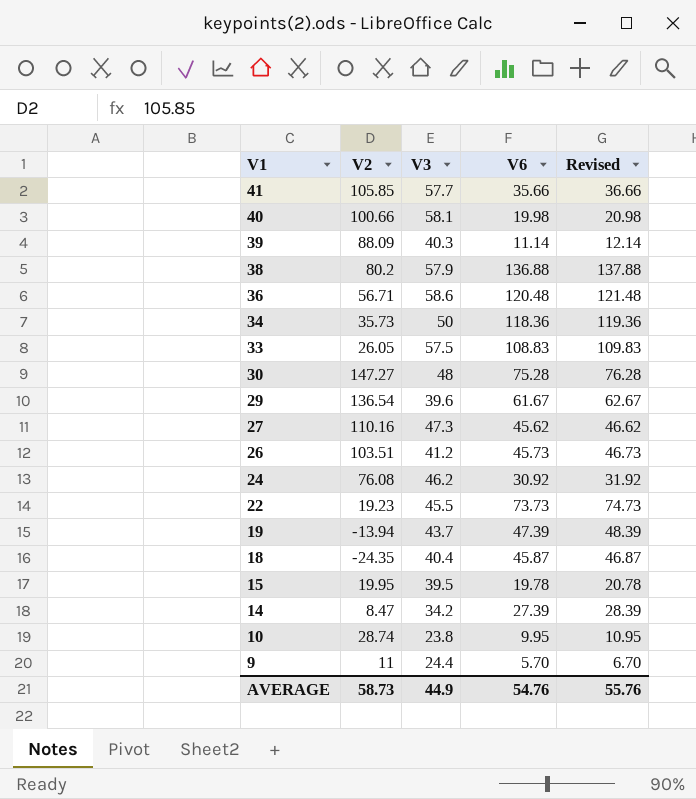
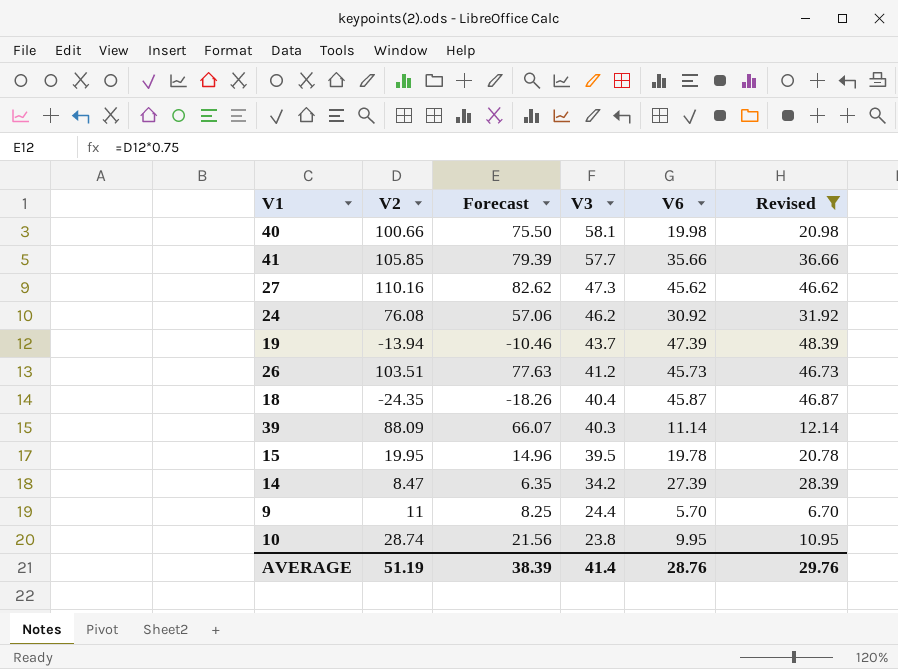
filter: none -> Revised <= 48.39
row order: V1 descending -> V3 descending
column Forecast | formula: none -> [V2] * 0.75
AVERAGE | V2: 58.73 -> 51.19
AVERAGE | V3: 44.9 -> 41.4
AVERAGE | V6: 54.76 -> 28.76
AVERAGE | Revised: 55.76 -> 29.76

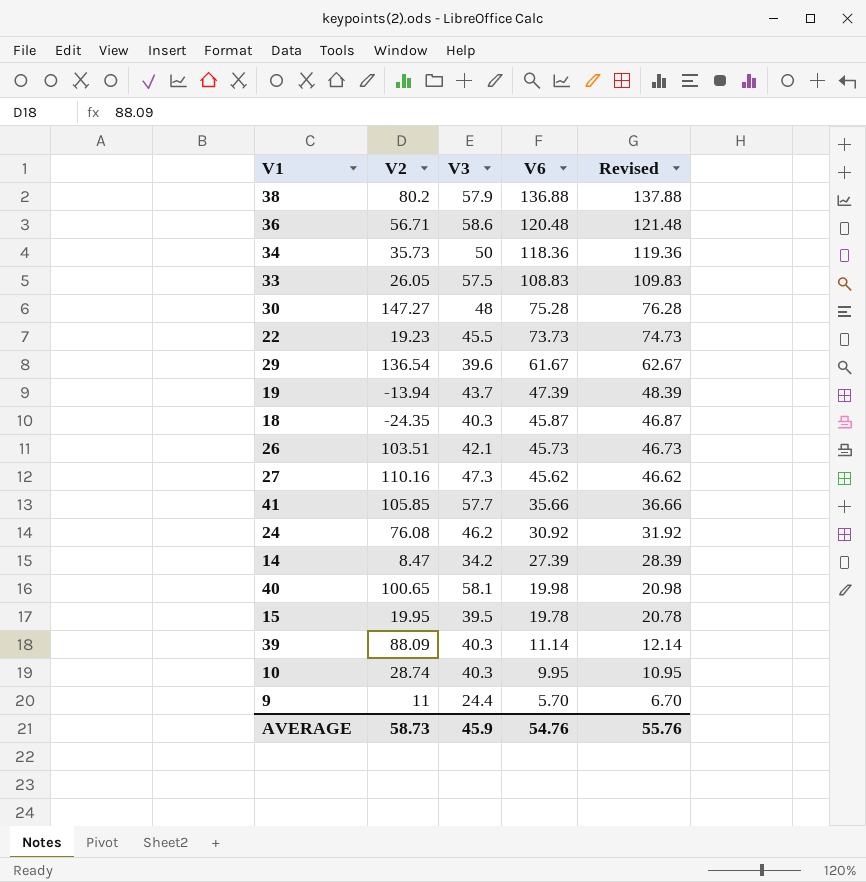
filter: Revised <= 48.39 -> none
row order: V3 descending -> V6 descending
column Forecast | formula: [V2] * 0.75 -> none
18 | V3: 40.4 -> 40.3
26 | V3: 41.2 -> 42.1
40 | V2: 100.66 -> 100.65
10 | V3: 23.8 -> 40.3
AVERAGE | V2: 51.19 -> 58.73
AVERAGE | V3: 41.4 -> 45.9
AVERAGE | V6: 28.76 -> 54.76
AVERAGE | Revised: 29.76 -> 55.76

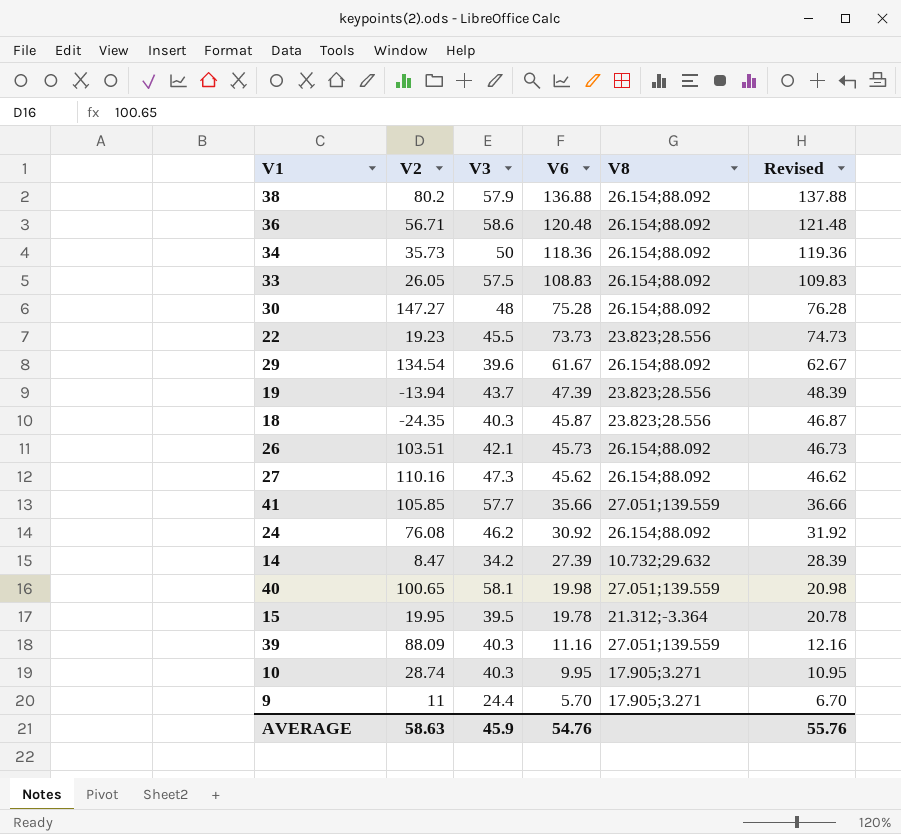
column V8 | position: none -> 5
29 | V2: 136.54 -> 134.54
39 | V6: 11.14 -> 11.16
39 | Revised: 12.14 -> 12.16
AVERAGE | V2: 58.73 -> 58.63

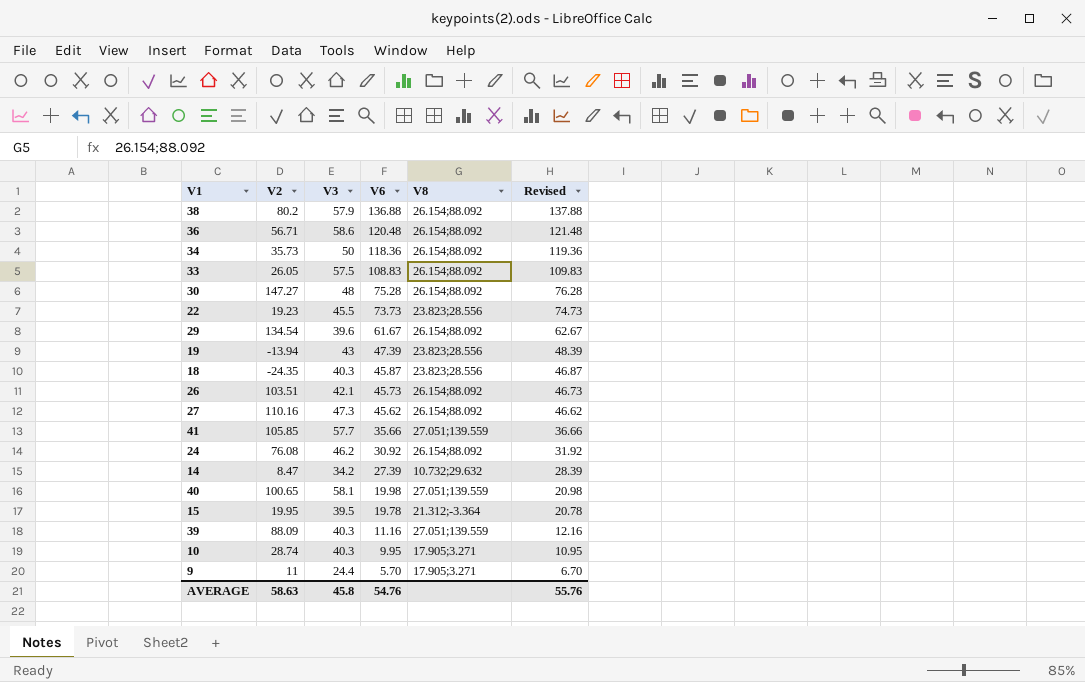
19 | V3: 43.7 -> 43
AVERAGE | V3: 45.9 -> 45.8

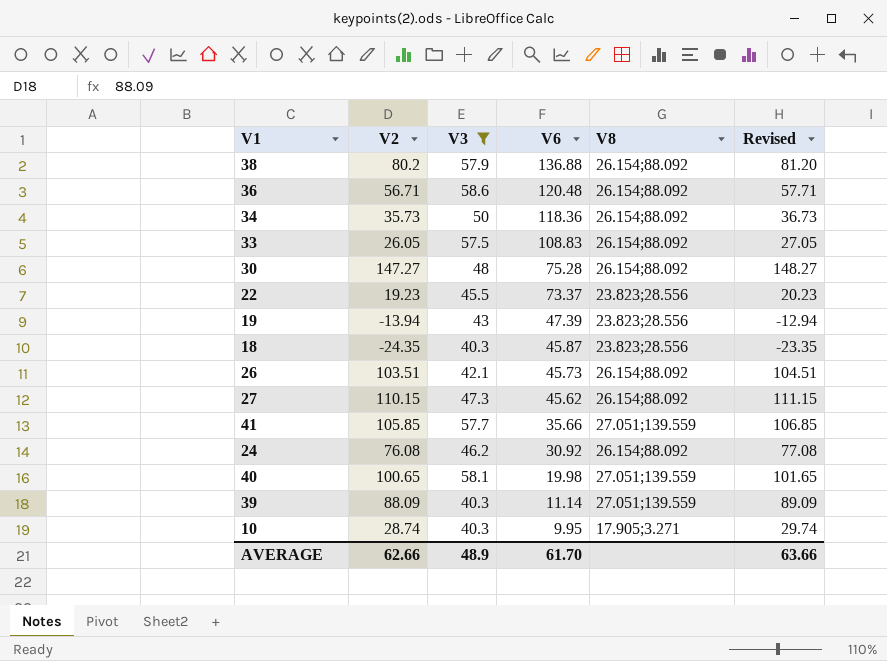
filter: none -> V3 >= 40.3
column Revised | formula: [V6] + 1 -> [V2] + 1
22 | V6: 73.73 -> 73.37
27 | V2: 110.16 -> 110.15
39 | V6: 11.16 -> 11.14
AVERAGE | V2: 58.63 -> 62.66
AVERAGE | V3: 45.8 -> 48.9
AVERAGE | V6: 54.76 -> 61.70
AVERAGE | Revised: 55.76 -> 63.66

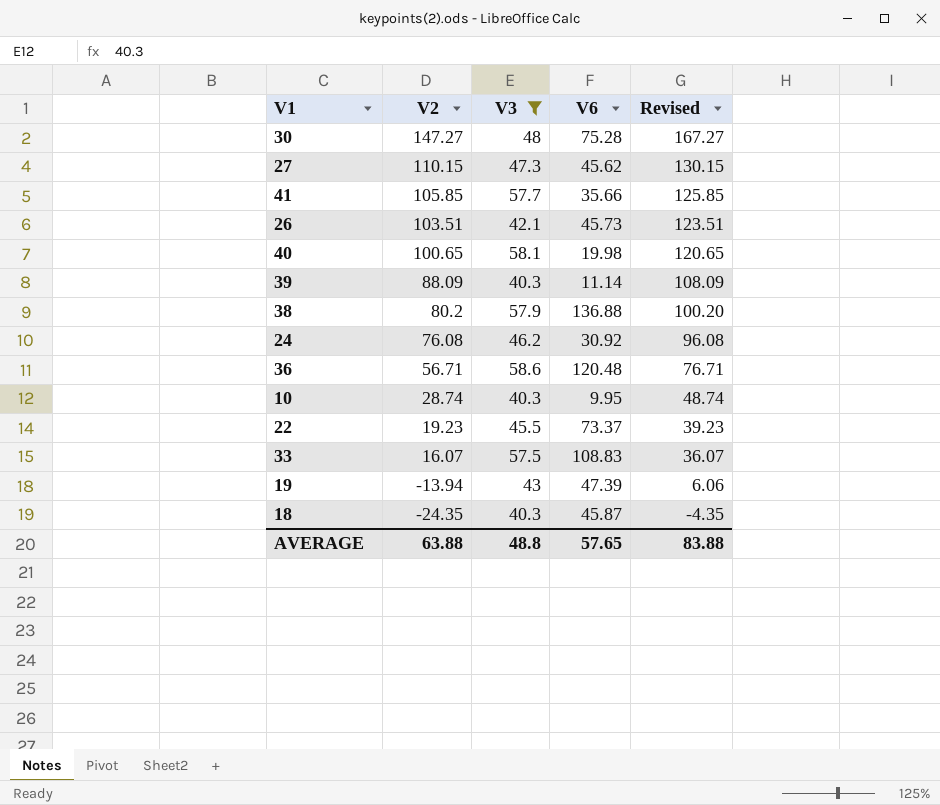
row order: V6 descending -> V2 descending
column V8 | position: 5 -> none
column Revised | formula: [V2] + 1 -> [V2] + 20
row 34: 35.73 | 50 | 118.36 | 26.154;88.092 | 36.73 -> none
33 | V2: 26.05 -> 16.07
AVERAGE | V2: 62.66 -> 63.88
AVERAGE | V3: 48.9 -> 48.8
AVERAGE | V6: 61.70 -> 57.65
AVERAGE | Revised: 63.66 -> 83.88

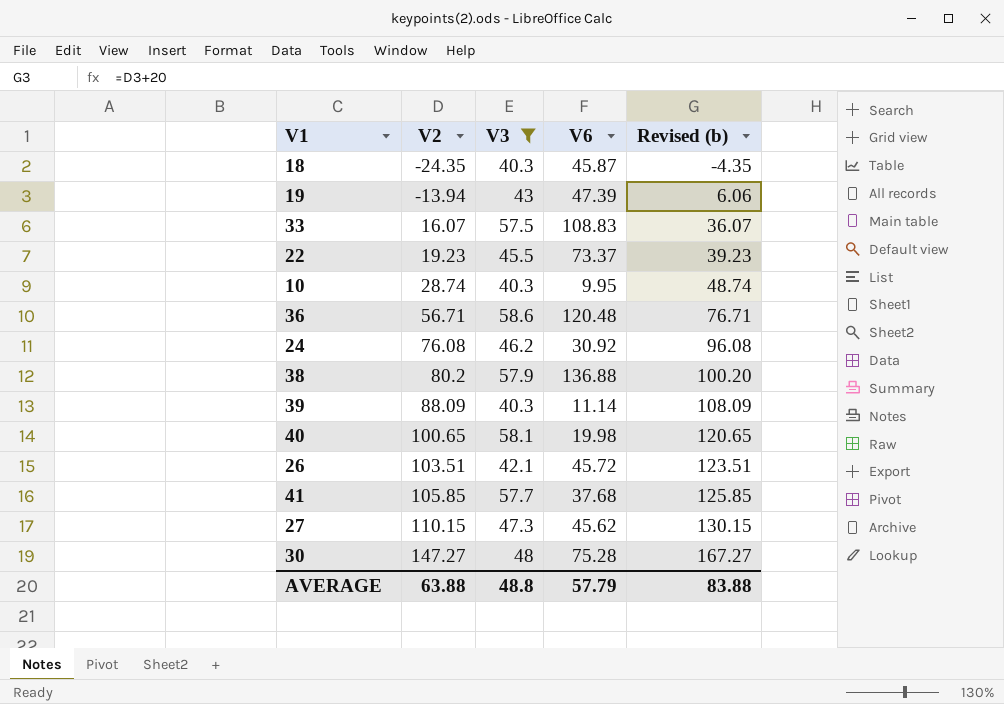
row order: V2 descending -> V2 ascending
column name: Revised -> Revised (b)
26 | V6: 45.73 -> 45.72
41 | V6: 35.66 -> 37.68
AVERAGE | V6: 57.65 -> 57.79

